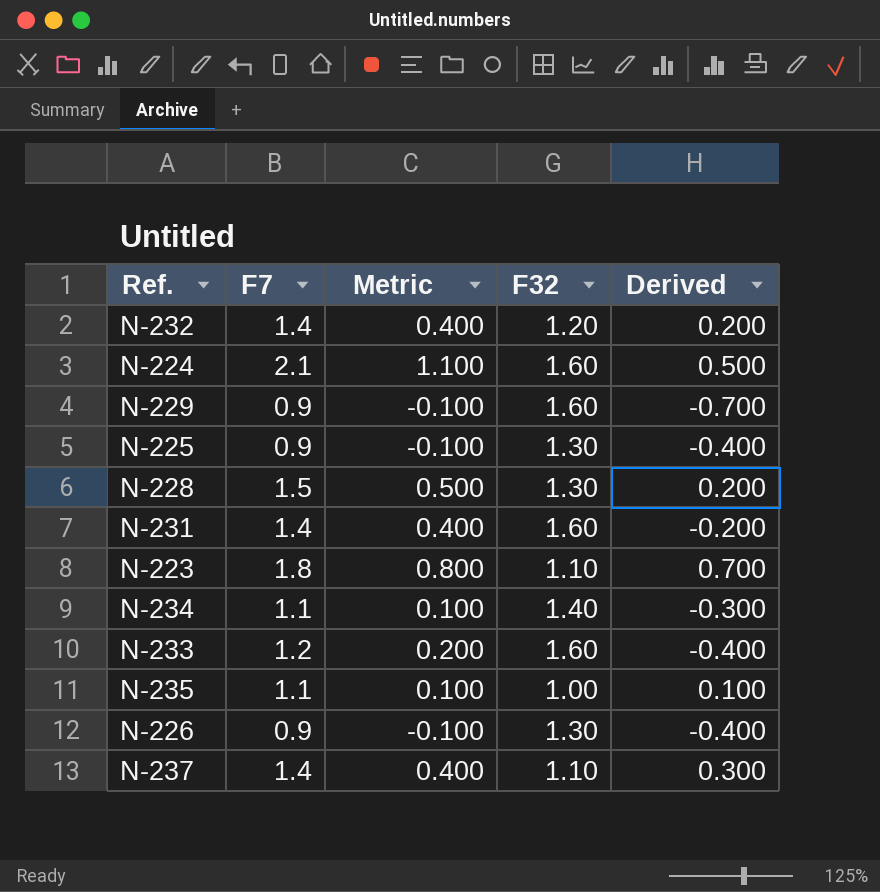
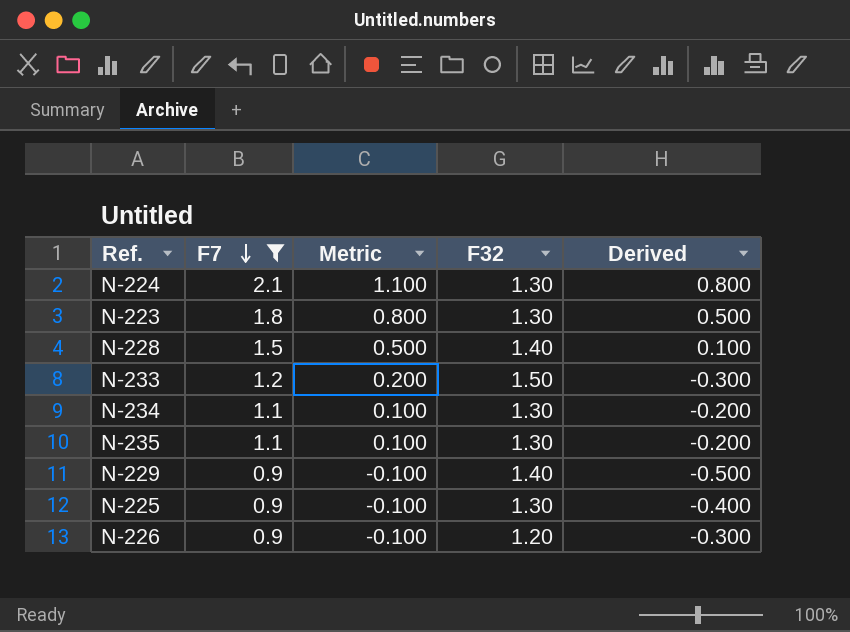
filter: none -> F7 != 1.4
row order: none -> F7 descending
N-224 | F32: 1.60 -> 1.30
N-224 | Derived: 0.500 -> 0.800
N-223 | F32: 1.10 -> 1.30
N-223 | Derived: 0.700 -> 0.500
N-228 | F32: 1.30 -> 1.40
N-228 | Derived: 0.200 -> 0.100
N-233 | F32: 1.60 -> 1.50
N-233 | Derived: -0.400 -> -0.300
N-234 | F32: 1.40 -> 1.30
N-234 | Derived: -0.300 -> -0.200
N-235 | F32: 1.00 -> 1.30
N-235 | Derived: 0.100 -> -0.200
N-229 | F32: 1.60 -> 1.40
N-229 | Derived: -0.700 -> -0.500
N-226 | F32: 1.30 -> 1.20
N-226 | Derived: -0.400 -> -0.300

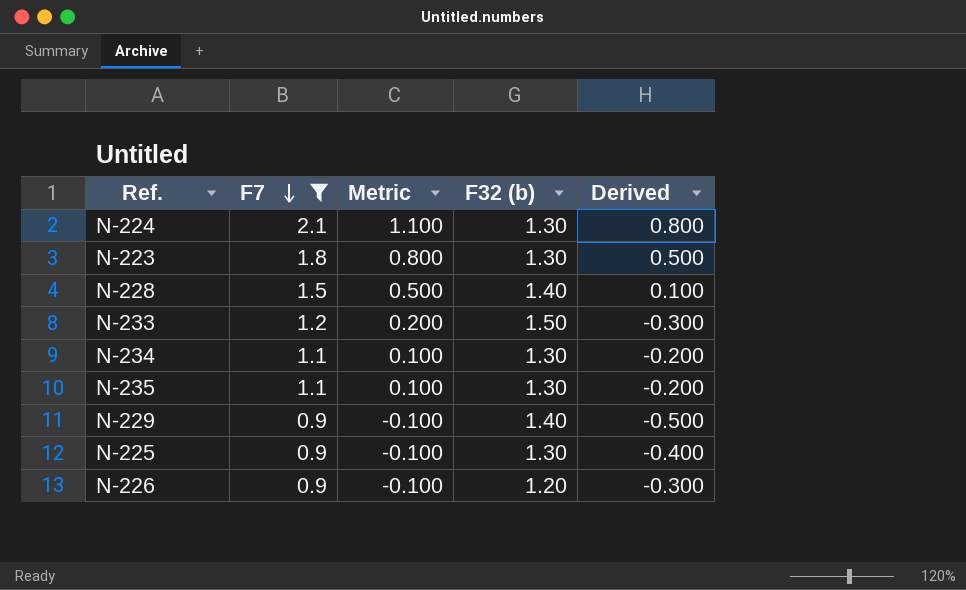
column name: F32 -> F32 (b)

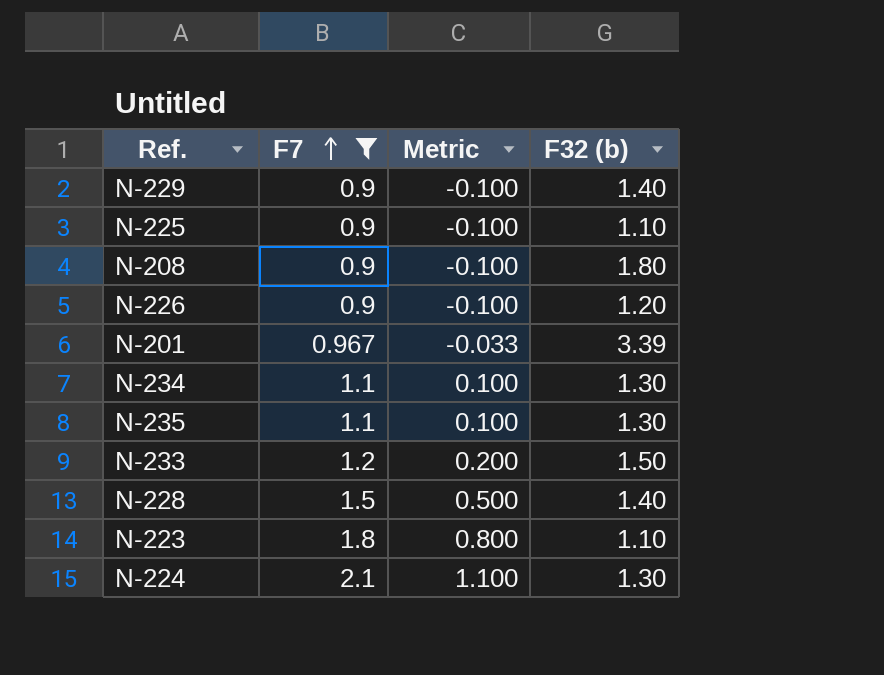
row order: F7 descending -> F7 ascending
column Derived | formula: [F7] - [F32 (b)] -> none
N-225 | F32 (b): 1.30 -> 1.10
row N-208: none -> 0.9 | -0.100 | 1.80
row N-201: none -> 0.967 | -0.033 | 3.39
N-223 | F32 (b): 1.30 -> 1.10

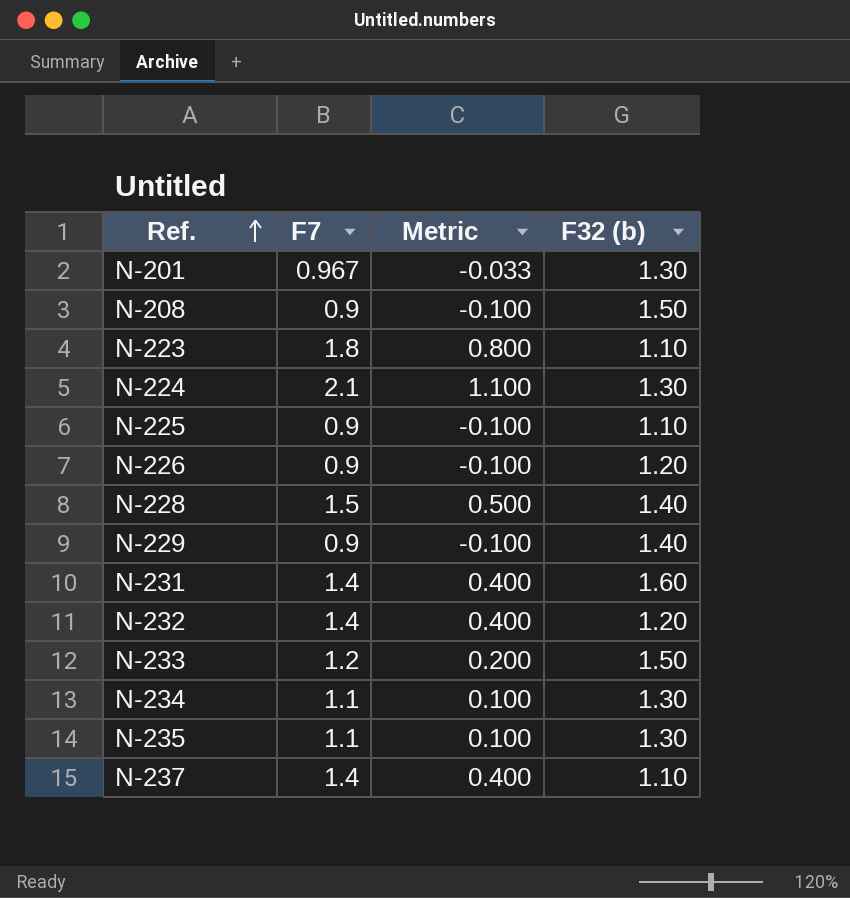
filter: F7 != 1.4 -> none
row order: F7 ascending -> Ref. ascending
N-201 | F32 (b): 3.39 -> 1.30
N-208 | F32 (b): 1.80 -> 1.50

